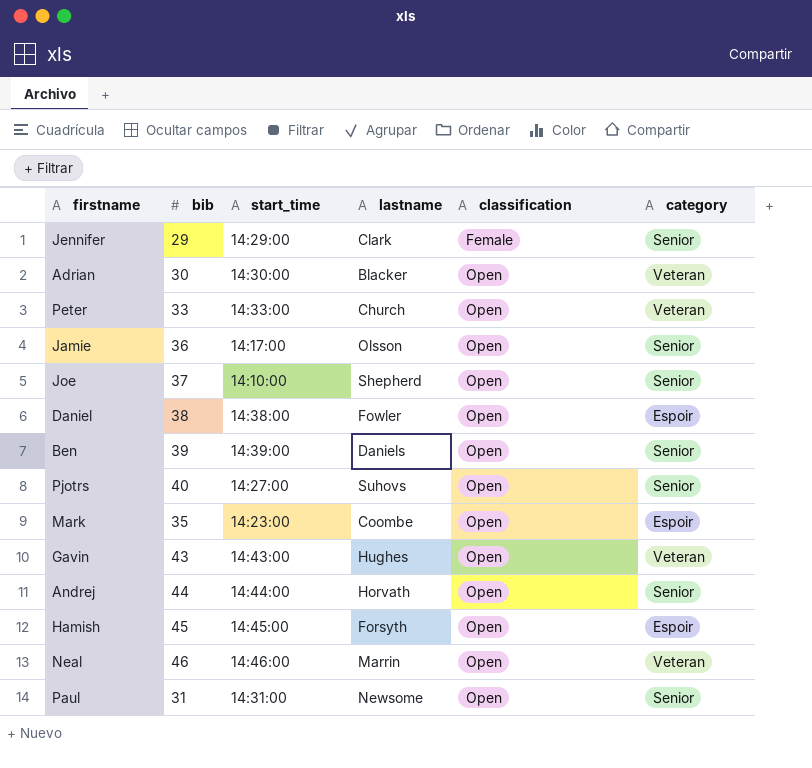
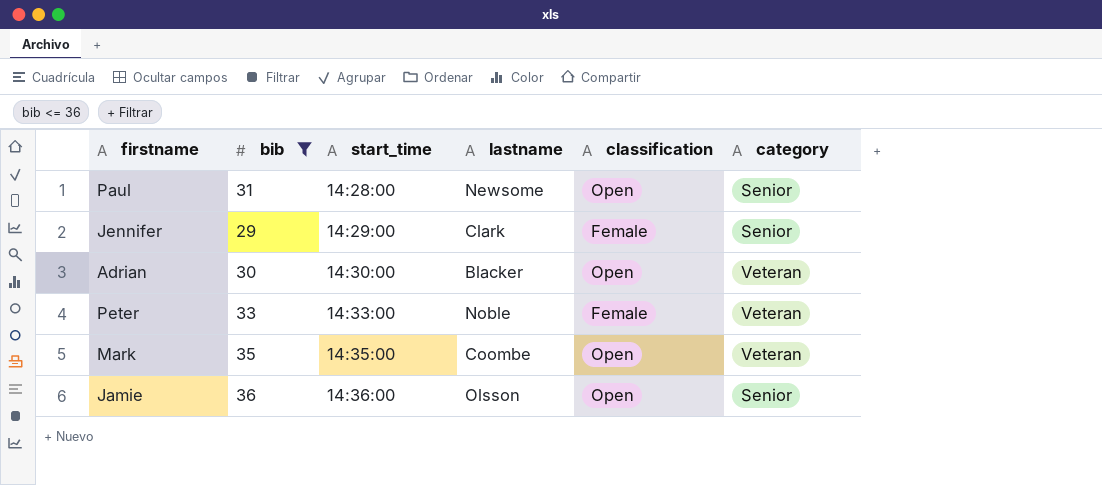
filter: none -> bib <= 36
row order: classification ascending -> start_time ascending
Paul | start_time: 14:31:00 -> 14:28:00
Peter | lastname: Church -> Noble
Peter | classification: Open -> Female
Mark | start_time: 14:23:00 -> 14:35:00
Mark | category: Espoir -> Veteran
Jamie | start_time: 14:17:00 -> 14:36:00

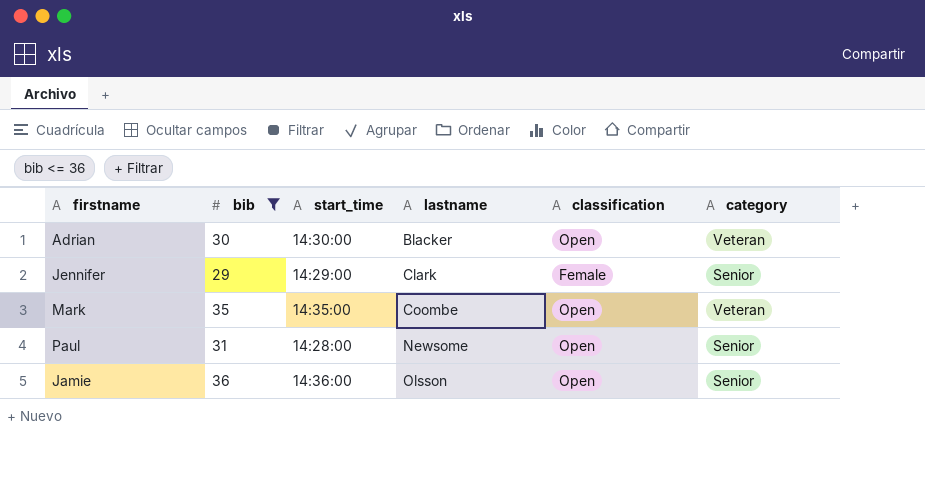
row order: start_time ascending -> lastname ascending
row Peter: 33 | 14:33:00 | Noble | Female | Veteran -> none

